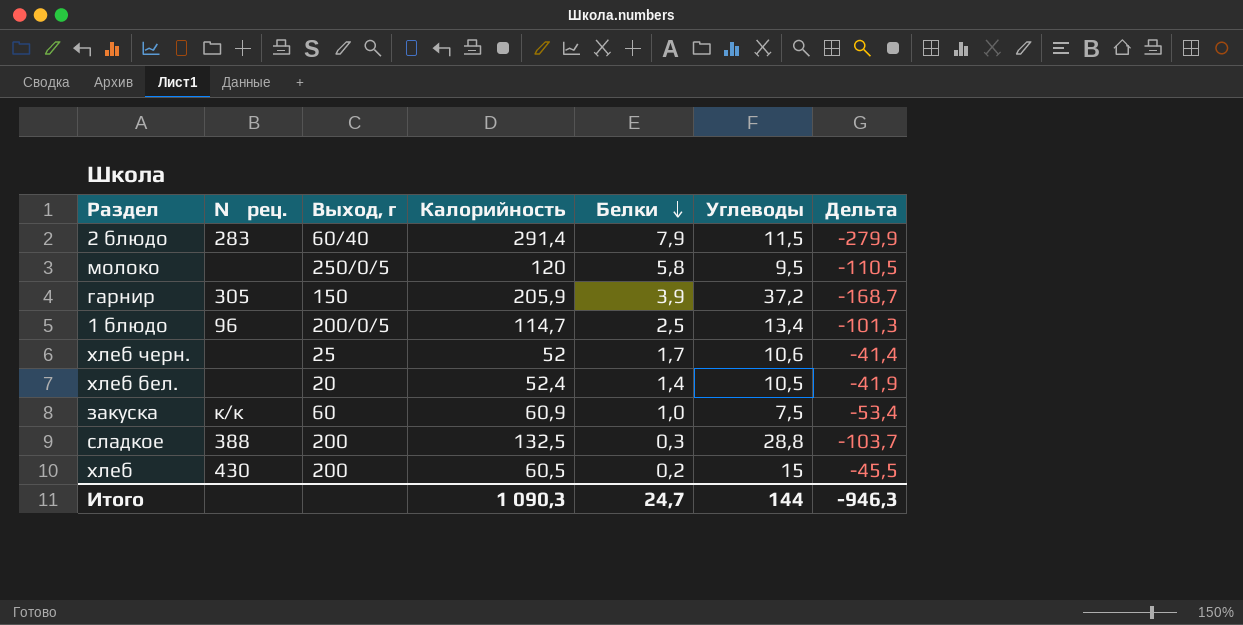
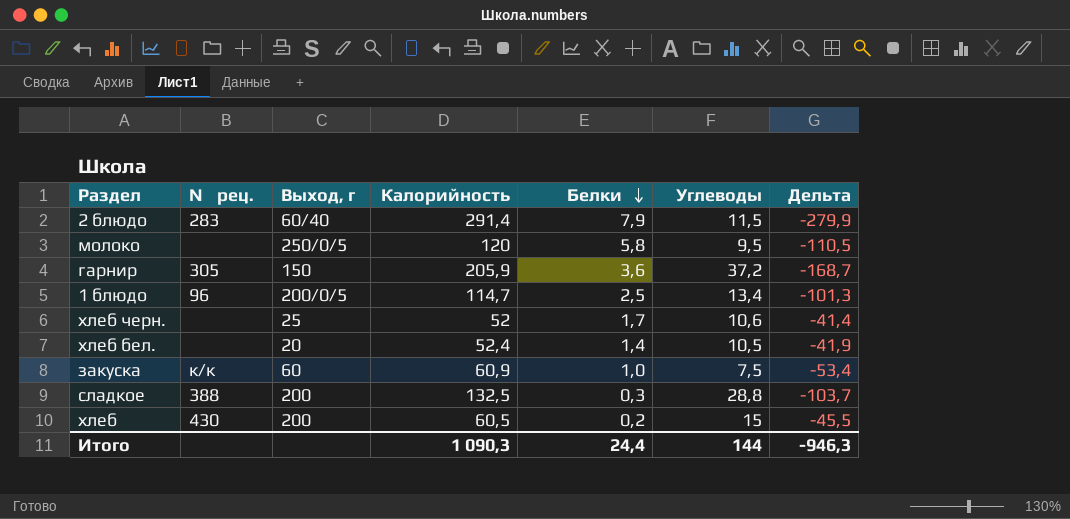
гарнир | Белки: 3,9 -> 3,6
Итого | Белки: 24,7 -> 24,4

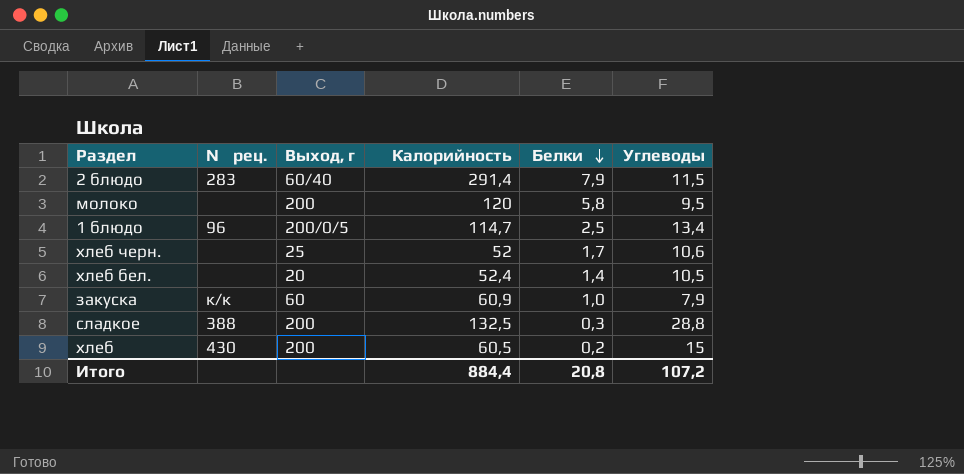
column Дельта | formula: [Углеводы] - [Калорийность] -> none
row гарнир: 305 | 150 | 205,9 | 3,6 | 37,2 | -168,7 -> none
молоко | Выход, г: 250/0/5 -> 200
закуска | Углеводы: 7,5 -> 7,9
Итого | Калорийность: 1 090,3 -> 884,4
Итого | Белки: 24,4 -> 20,8
Итого | Углеводы: 144 -> 107,2

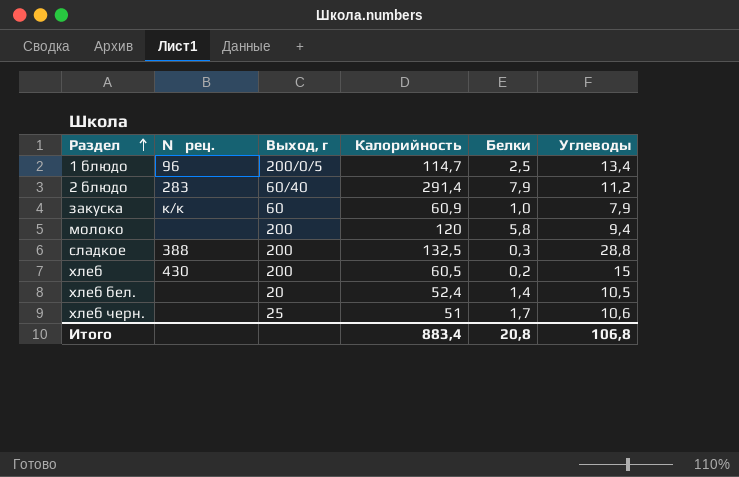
row order: Белки descending -> Раздел ascending
2 блюдо | Углеводы: 11,5 -> 11,2
молоко | Углеводы: 9,5 -> 9,4
хлеб черн. | Калорийность: 52 -> 51
Итого | Калорийность: 884,4 -> 883,4
Итого | Углеводы: 107,2 -> 106,8

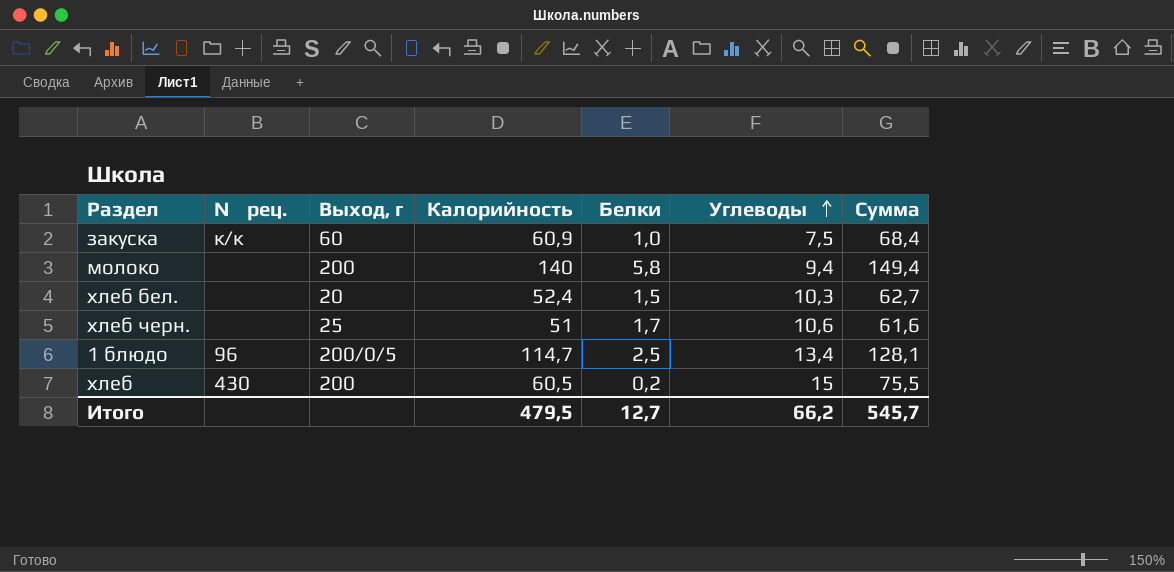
row order: Раздел ascending -> Углеводы ascending
column Сумма | formula: none -> [Калорийность] + [Углеводы]
row 2 блюдо: 283 | 60/40 | 291,4 | 7,9 | 11,2 -> none
row сладкое: 388 | 200 | 132,5 | 0,3 | 28,8 -> none
закуска | Углеводы: 7,9 -> 7,5
молоко | Калорийность: 120 -> 140
хлеб бел. | Белки: 1,4 -> 1,5
хлеб бел. | Углеводы: 10,5 -> 10,3
Итого | Калорийность: 883,4 -> 479,5
Итого | Белки: 20,8 -> 12,7
Итого | Углеводы: 106,8 -> 66,2

